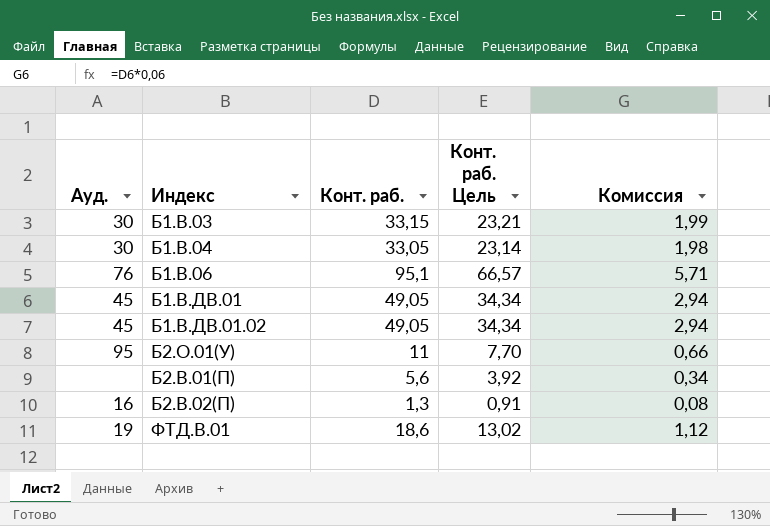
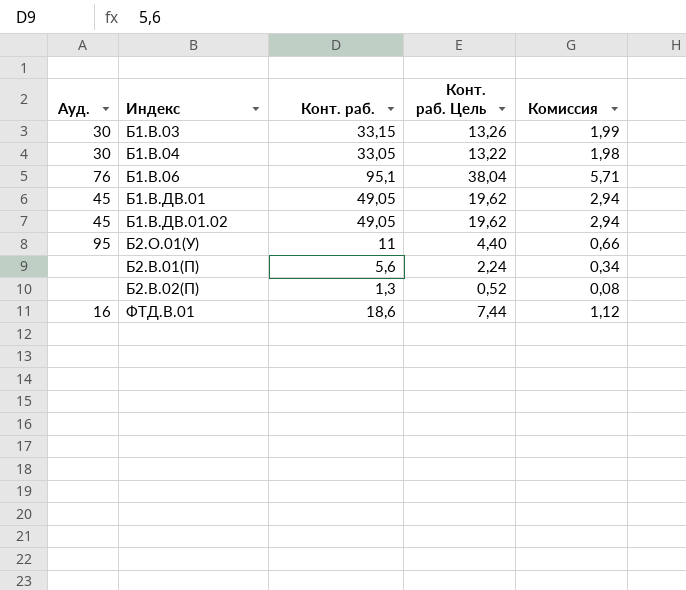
column Конт. раб. Цель | formula: [Конт. раб.] * 0,7 -> [Конт. раб.] * 0,4
Б2.В.02(П) | Ауд.: 16 -> none
ФТД.В.01 | Ауд.: 19 -> 16

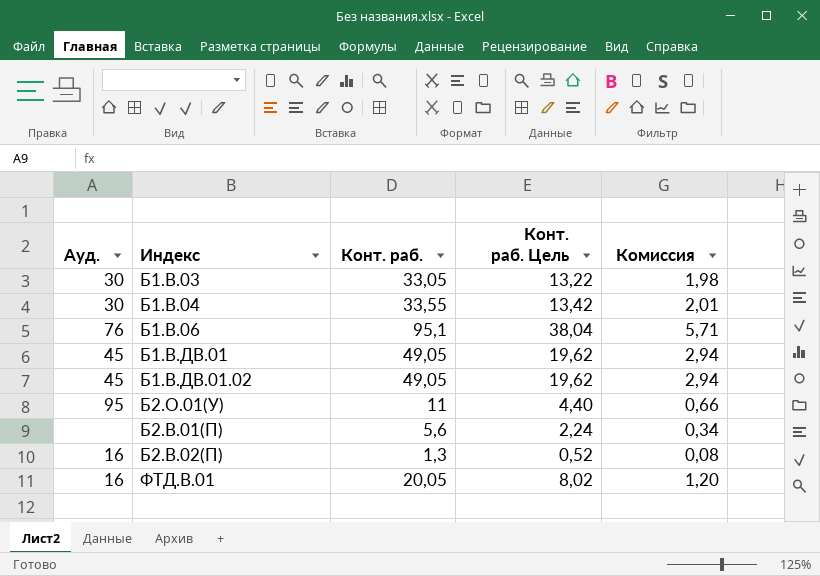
Б1.В.03 | Конт. раб.: 33,15 -> 33,05
Б1.В.03 | Конт. раб. Цель: 13,26 -> 13,22
Б1.В.03 | Комиссия: 1,99 -> 1,98
Б1.В.04 | Конт. раб.: 33,05 -> 33,55
Б1.В.04 | Конт. раб. Цель: 13,22 -> 13,42
Б1.В.04 | Комиссия: 1,98 -> 2,01
Б2.В.02(П) | Ауд.: none -> 16
ФТД.В.01 | Конт. раб.: 18,6 -> 20,05
ФТД.В.01 | Конт. раб. Цель: 7,44 -> 8,02
ФТД.В.01 | Комиссия: 1,12 -> 1,20

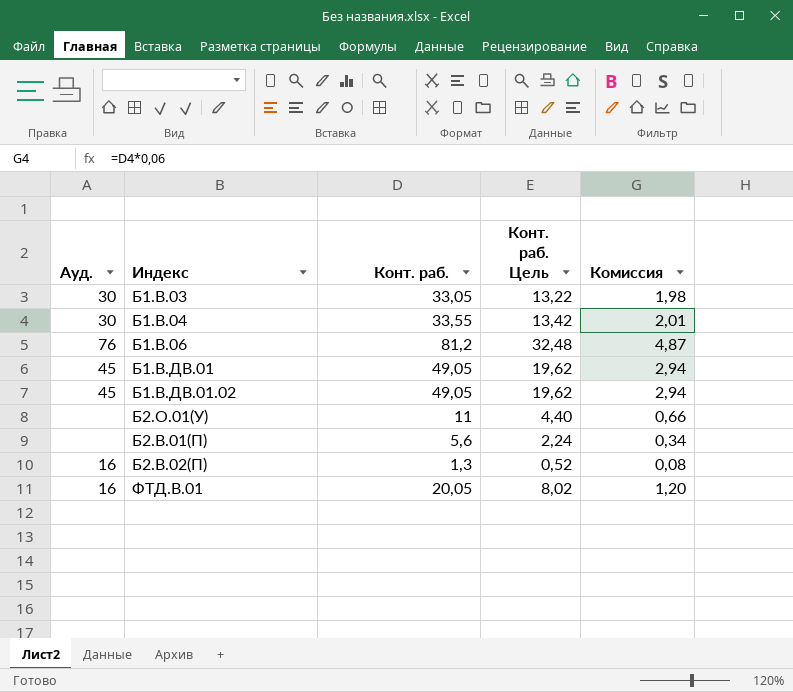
Б1.В.06 | Конт. раб.: 95,1 -> 81,2
Б1.В.06 | Конт. раб. Цель: 38,04 -> 32,48
Б1.В.06 | Комиссия: 5,71 -> 4,87
Б2.О.01(У) | Ауд.: 95 -> none

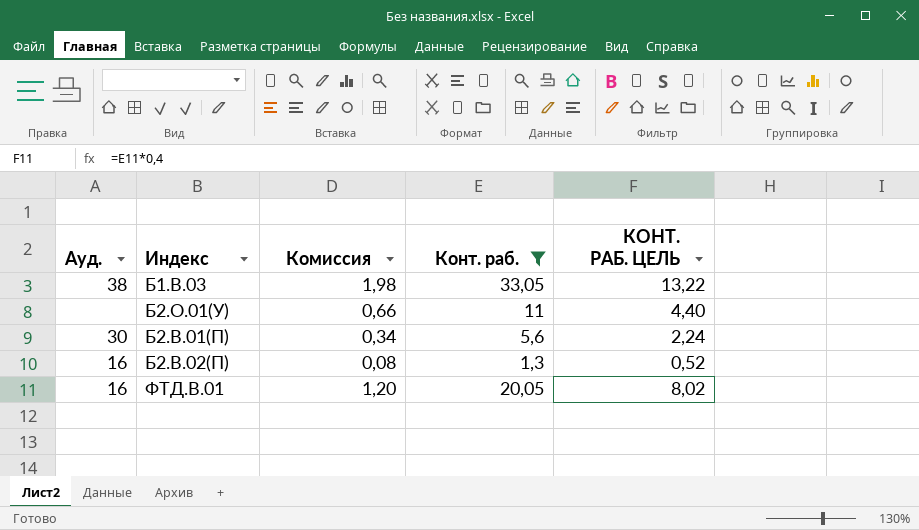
filter: none -> Конт. раб. <= 33,05
column Комиссия | position: 5 -> 3
column name: Конт. раб. Цель -> КОНТ. РАБ. ЦЕЛЬ
Б1.В.03 | Ауд.: 30 -> 38
Б2.В.01(П) | Ауд.: none -> 30

